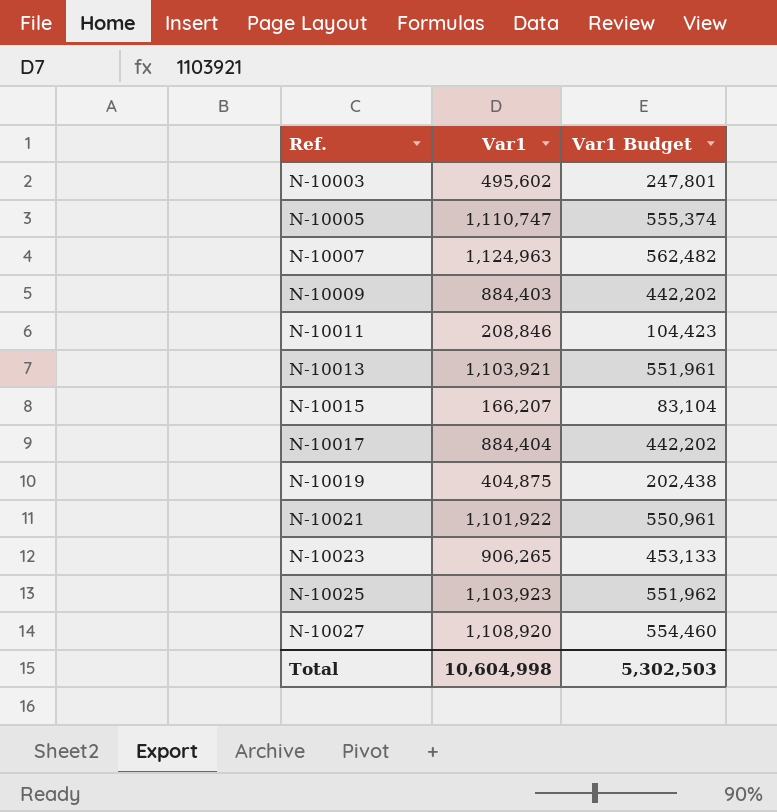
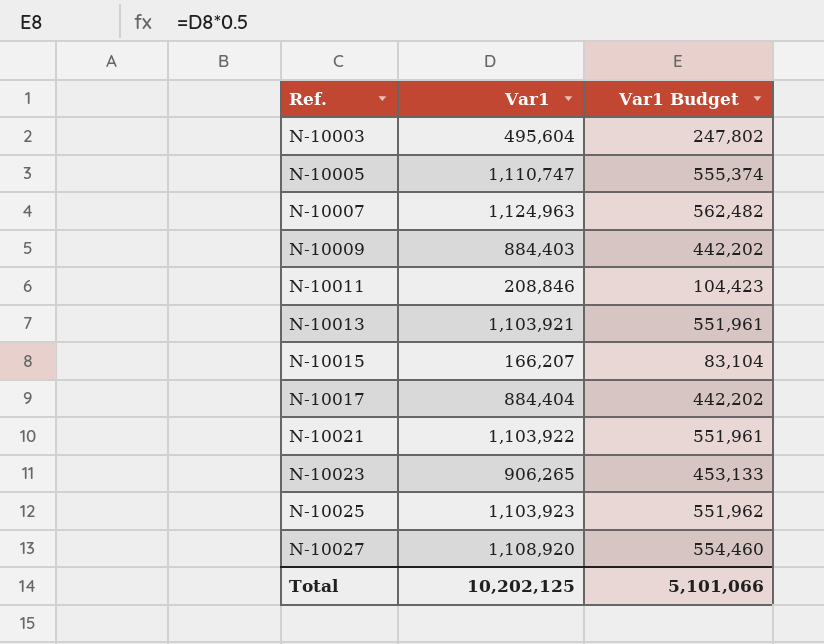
row N-10019: 404,875 | 202,438 -> none
N-10003 | Var1: 495,602 -> 495,604
N-10003 | Var1 Budget: 247,801 -> 247,802
N-10021 | Var1: 1,101,922 -> 1,103,922
N-10021 | Var1 Budget: 550,961 -> 551,961
Total | Var1: 10,604,998 -> 10,202,125
Total | Var1 Budget: 5,302,503 -> 5,101,066

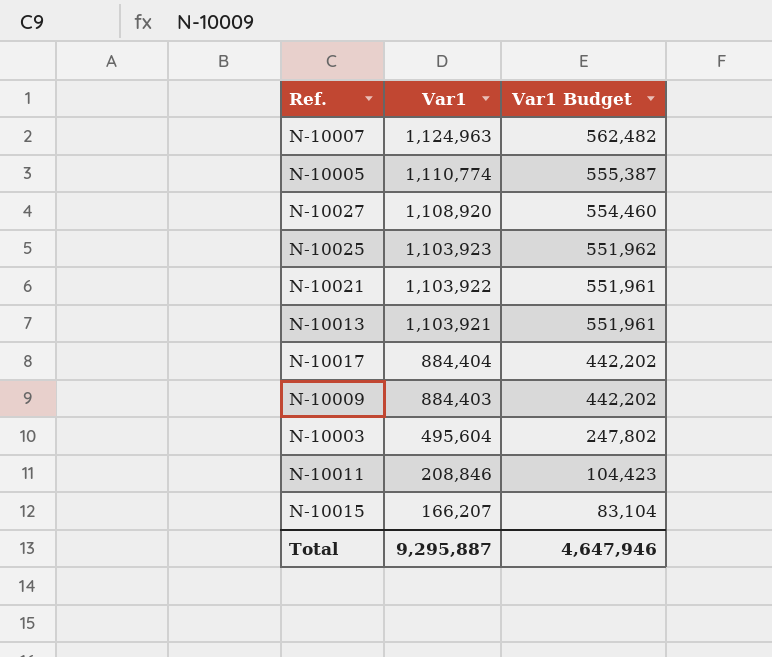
row order: Ref. ascending -> Var1 descending
row N-10023: 906,265 | 453,133 -> none
N-10005 | Var1: 1,110,747 -> 1,110,774
N-10005 | Var1 Budget: 555,374 -> 555,387
Total | Var1: 10,202,125 -> 9,295,887
Total | Var1 Budget: 5,101,066 -> 4,647,946

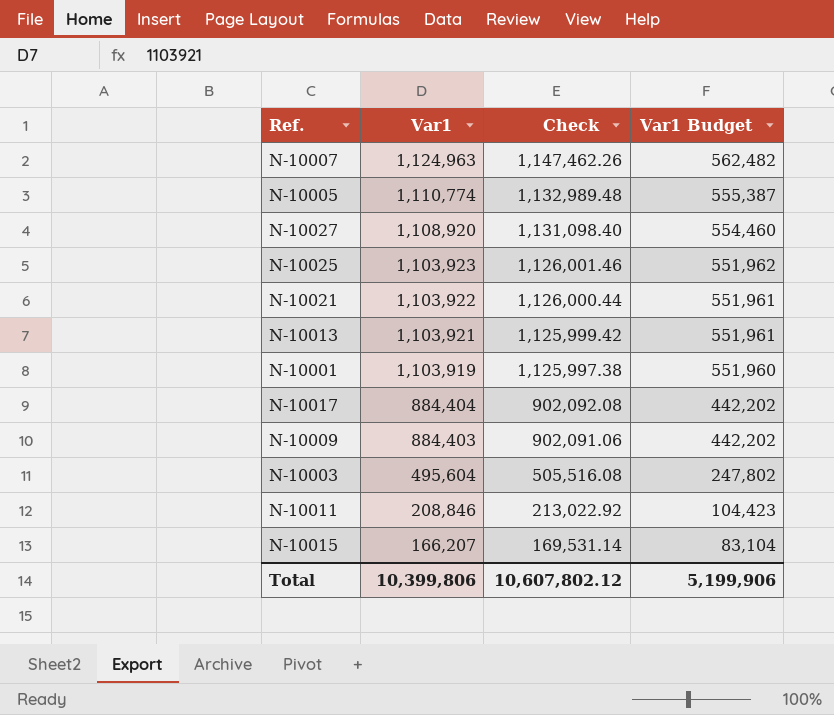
column Check | formula: none -> [Var1] * 1.02
row N-10001: none -> 1,103,919 | 1,125,997.38 | 551,960
Total | Var1: 9,295,887 -> 10,399,806
Total | Var1 Budget: 4,647,946 -> 5,199,906

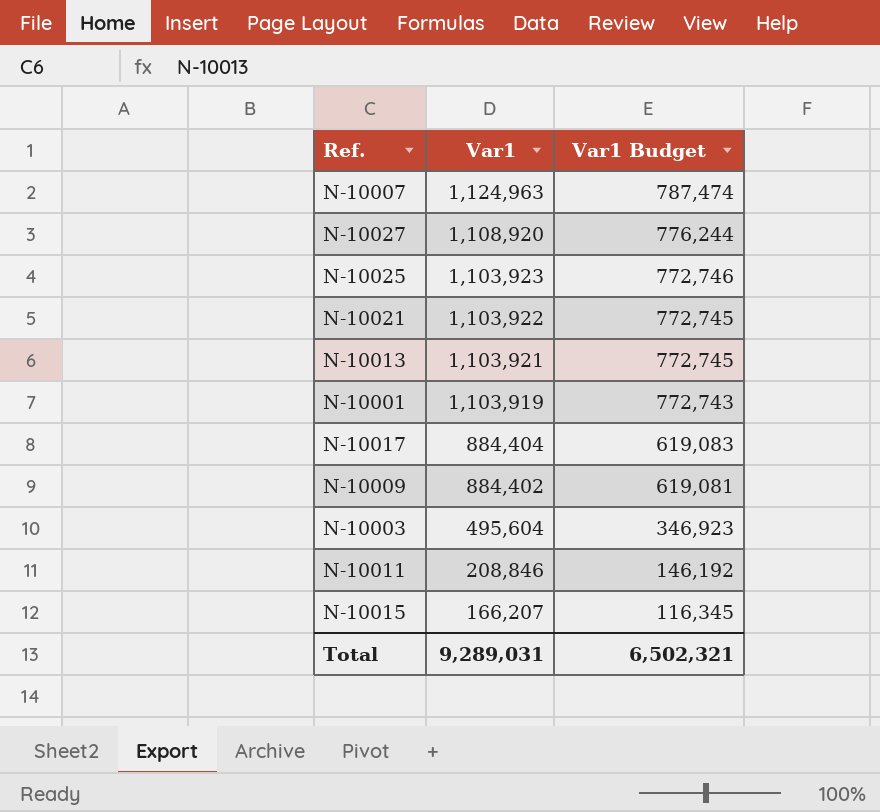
column Check | formula: [Var1] * 1.02 -> none
column Var1 Budget | formula: [Var1] * 0.5 -> [Var1] * 0.7
row N-10005: 1,110,774 | 1,132,989.48 | 555,387 -> none
N-10009 | Var1: 884,403 -> 884,402
Total | Var1: 10,399,806 -> 9,289,031
Total | Var1 Budget: 5,199,906 -> 6,502,321

